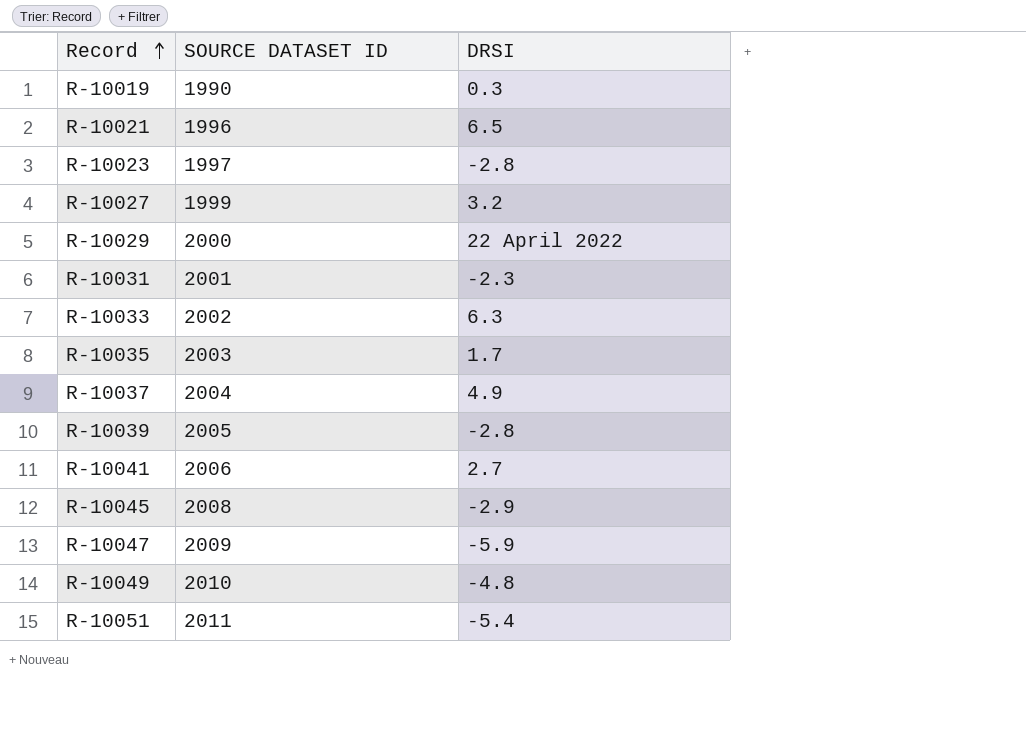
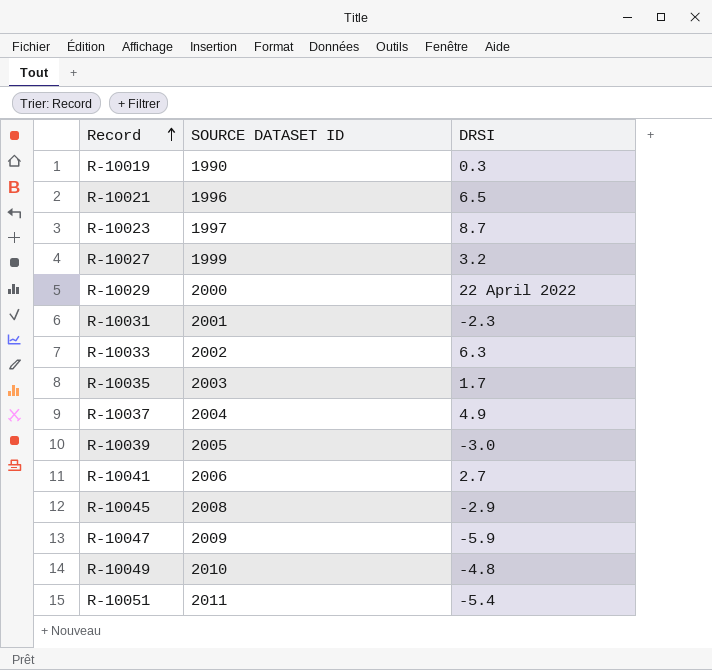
R-10023 | DRSI: -2.8 -> 8.7
R-10039 | DRSI: -2.8 -> -3.0

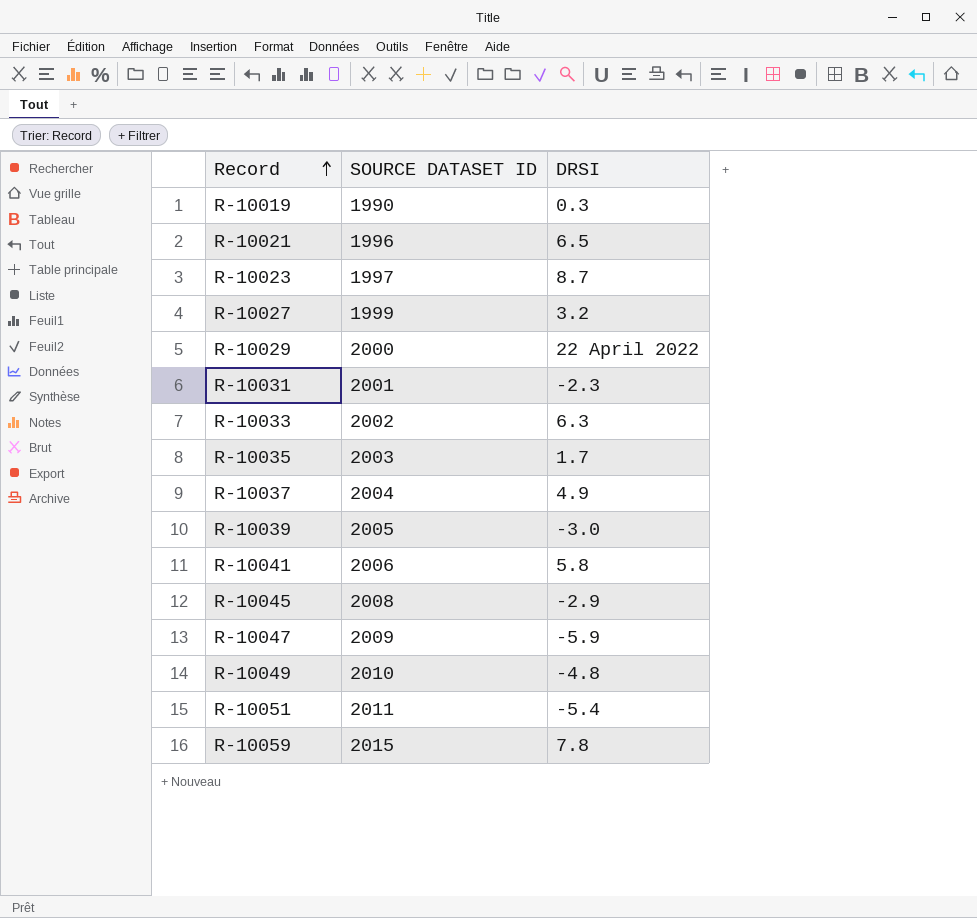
R-10041 | DRSI: 2.7 -> 5.8
row R-10059: none -> 2015 | 7.8

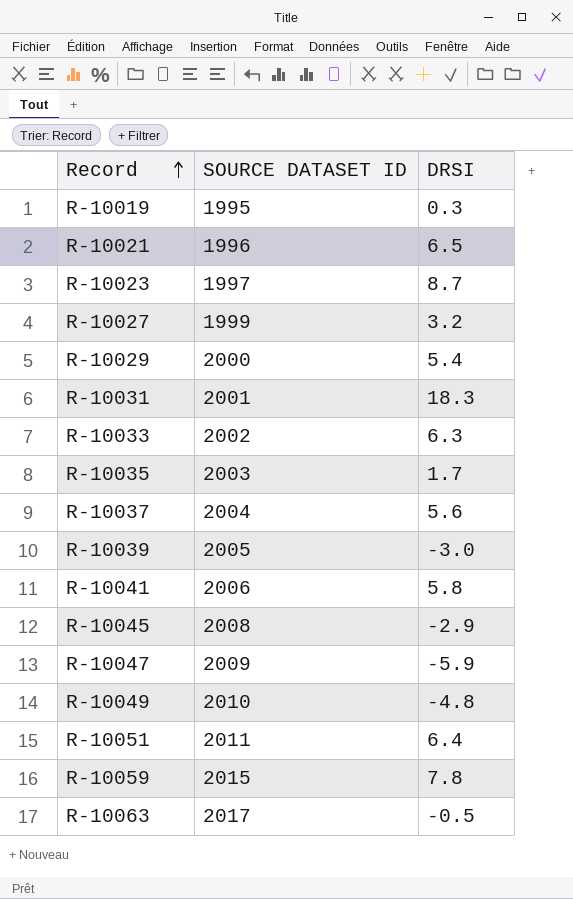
R-10019 | SOURCE DATASET ID: 1990 -> 1995
R-10029 | DRSI: 22 April 2022 -> 5.4
R-10031 | DRSI: -2.3 -> 18.3
R-10037 | DRSI: 4.9 -> 5.6
R-10051 | DRSI: -5.4 -> 6.4
row R-10063: none -> 2017 | -0.5

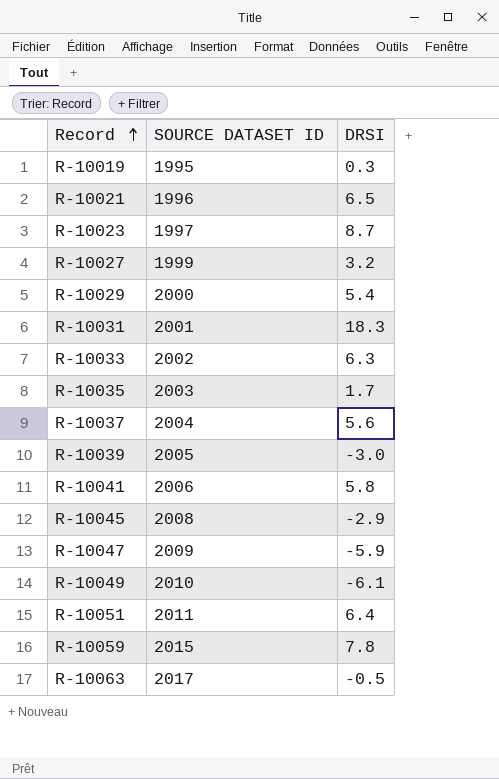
R-10049 | DRSI: -4.8 -> -6.1

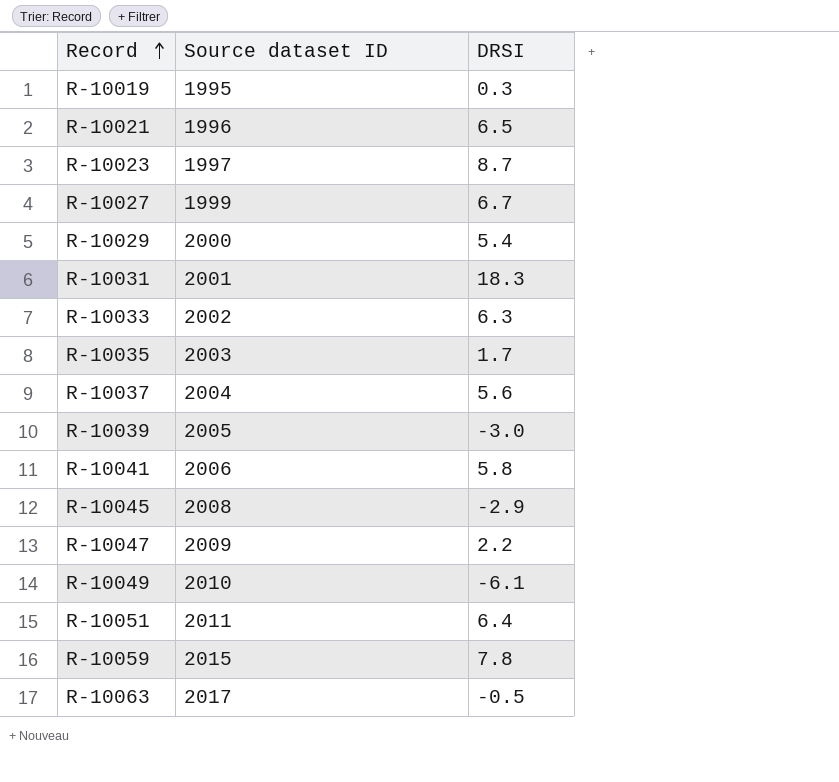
column name: SOURCE DATASET ID -> Source dataset ID
R-10027 | DRSI: 3.2 -> 6.7
R-10047 | DRSI: -5.9 -> 2.2

